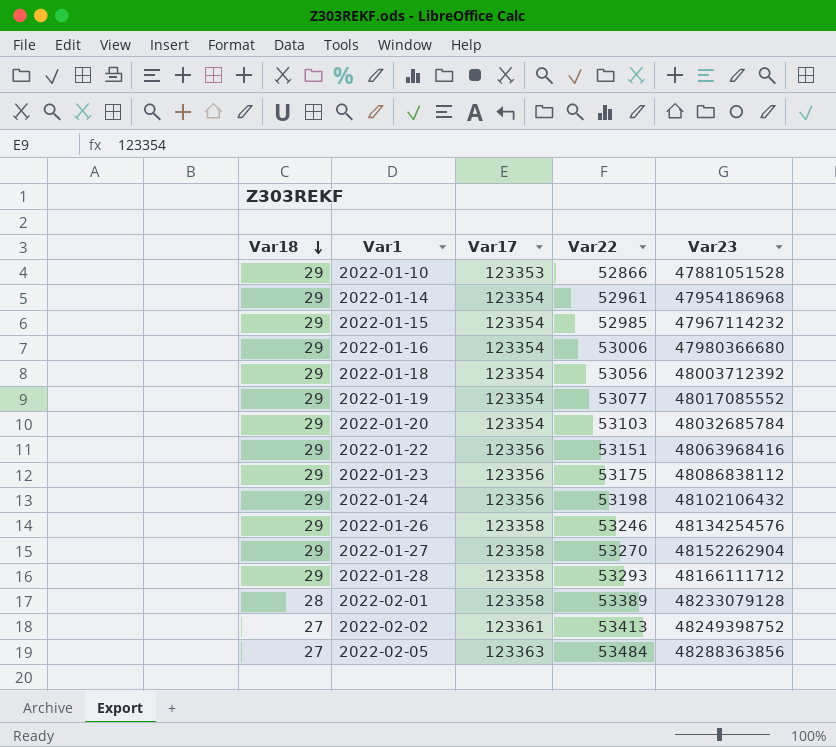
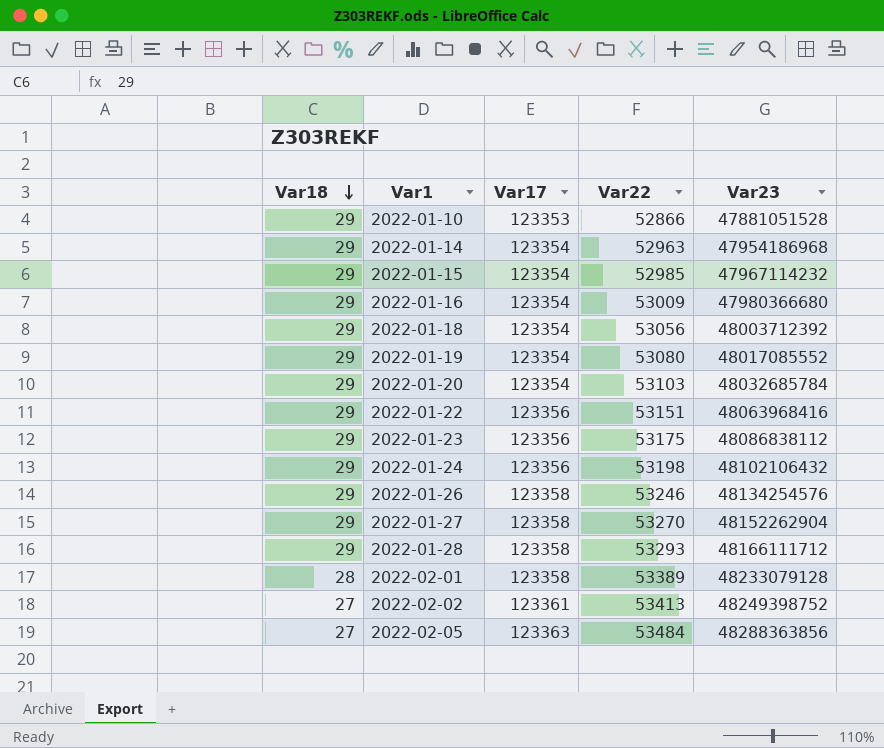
2022-01-14 | Var22: 52961 -> 52963
2022-01-16 | Var22: 53006 -> 53009
2022-01-19 | Var22: 53077 -> 53080

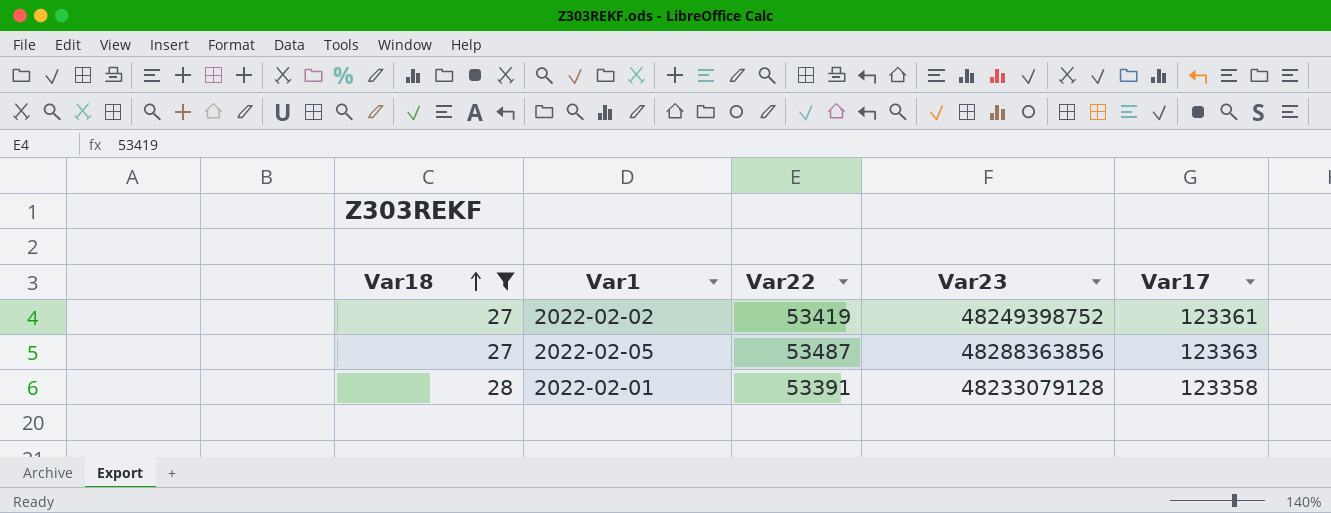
filter: none -> Var18 != 29
row order: Var18 descending -> Var18 ascending
column Var17 | position: 3 -> 5
2022-02-02 | Var22: 53413 -> 53419
2022-02-05 | Var22: 53484 -> 53487
2022-02-01 | Var22: 53389 -> 53391

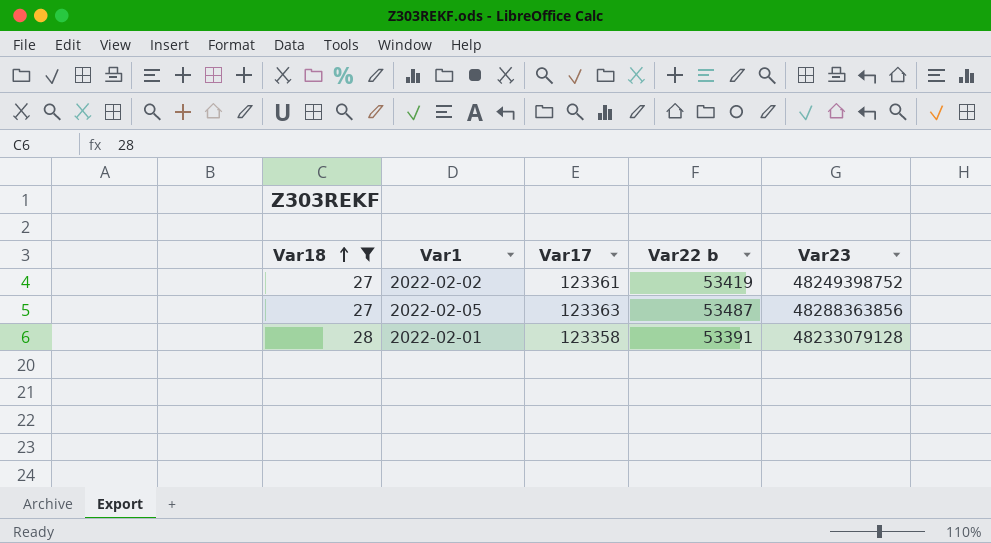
column Var17 | position: 5 -> 3
column name: Var22 -> Var22 b

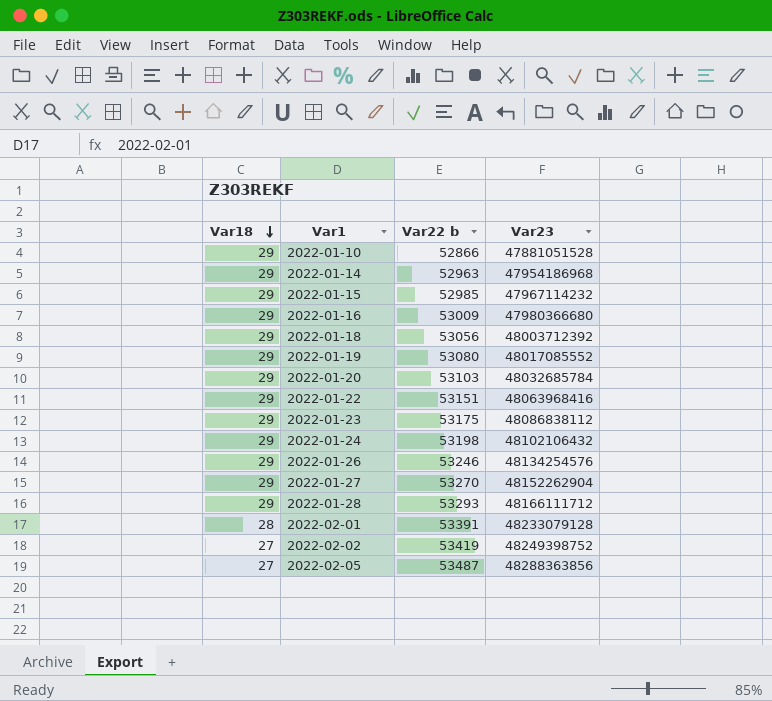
filter: Var18 != 29 -> none
row order: Var18 ascending -> Var18 descending
column Var17 | position: 3 -> none

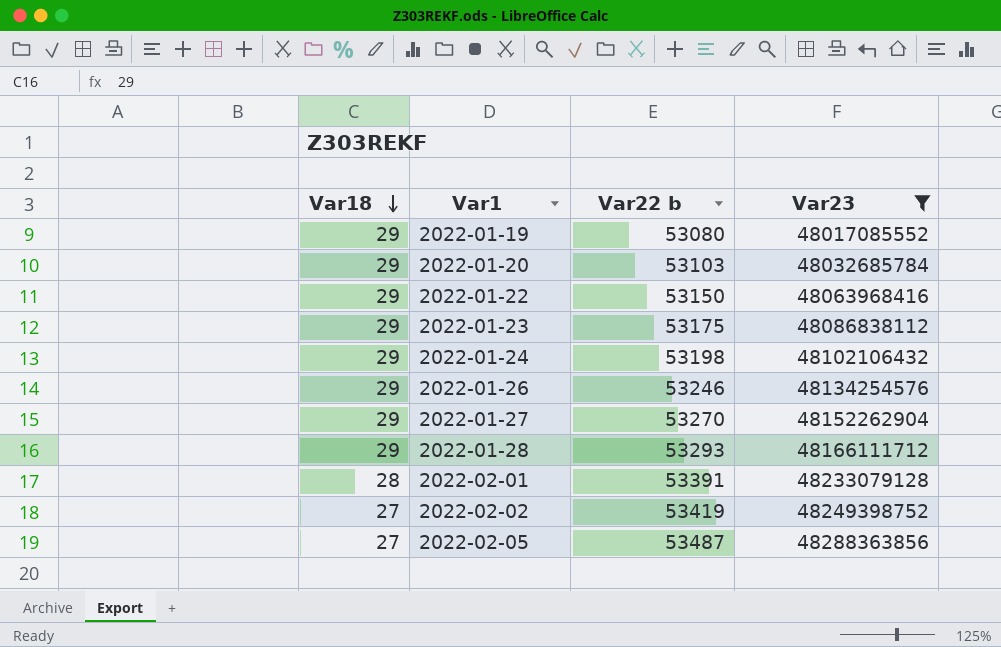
filter: none -> Var23 >= 48017085552
2022-01-22 | Var22 b: 53151 -> 53150

